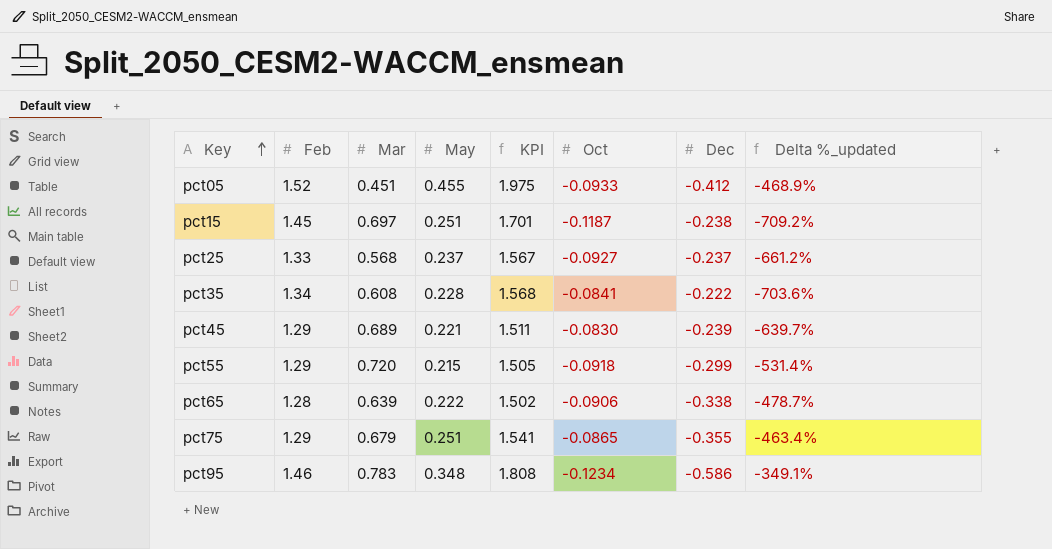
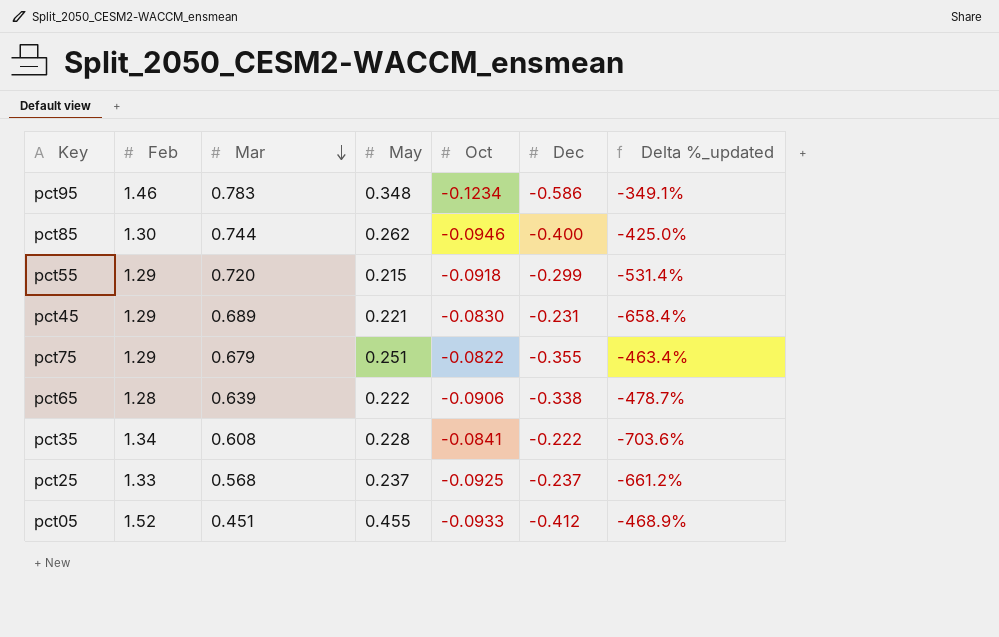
row order: Key ascending -> Mar descending
column KPI | formula: [Feb] + [May] -> none
row pct15: 1.45 | 0.697 | 0.251 | 1.701 | -0.1187 | -0.238 | -709.2% -> none
row pct85: none -> 1.30 | 0.744 | 0.262 | -0.0946 | -0.400 | -425.0%
pct45 | Dec: -0.239 -> -0.231
pct45 | Delta %_updated: -639.7% -> -658.4%
pct75 | Oct: -0.0865 -> -0.0822
pct25 | Oct: -0.0927 -> -0.0925

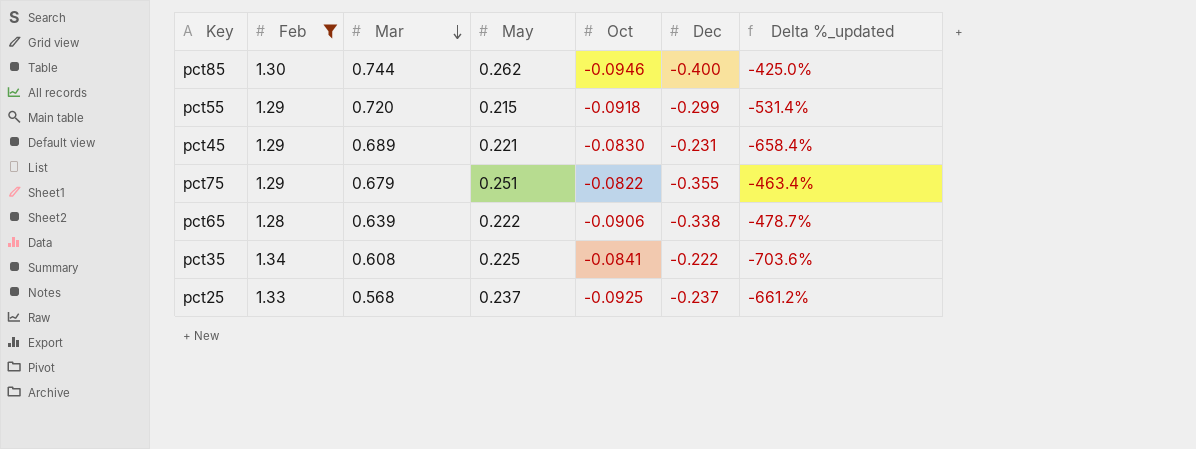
filter: none -> Feb <= 1.34
pct35 | May: 0.228 -> 0.225

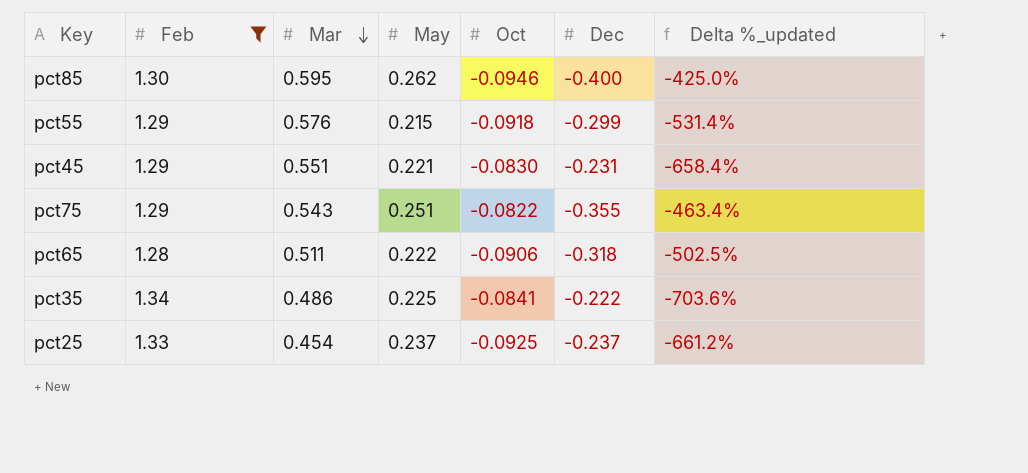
pct85 | Mar: 0.744 -> 0.595
pct55 | Mar: 0.720 -> 0.576
pct45 | Mar: 0.689 -> 0.551
pct75 | Mar: 0.679 -> 0.543
pct65 | Mar: 0.639 -> 0.511
pct65 | Dec: -0.338 -> -0.318
pct65 | Delta %_updated: -478.7% -> -502.5%
pct35 | Mar: 0.608 -> 0.486
pct25 | Mar: 0.568 -> 0.454

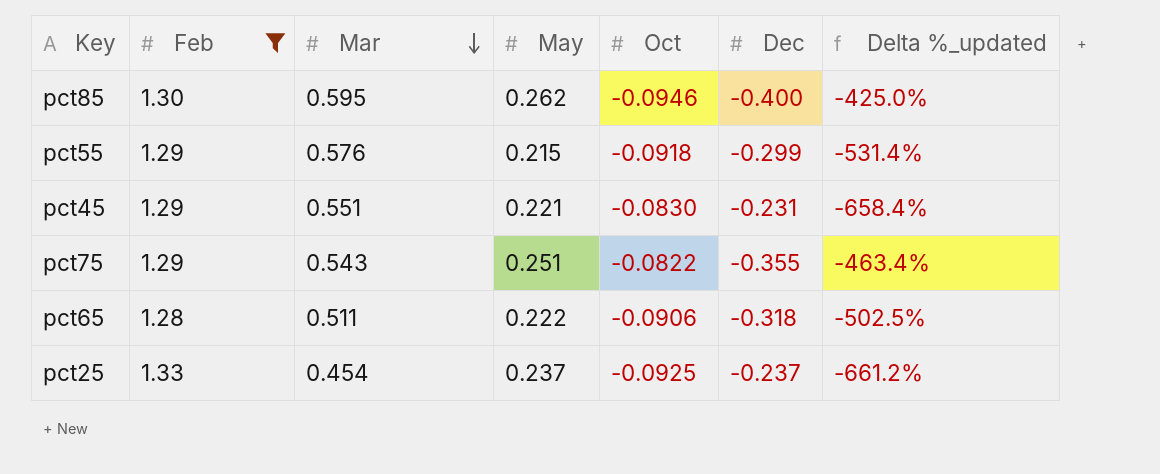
row pct35: 1.34 | 0.486 | 0.225 | -0.0841 | -0.222 | -703.6% -> none

